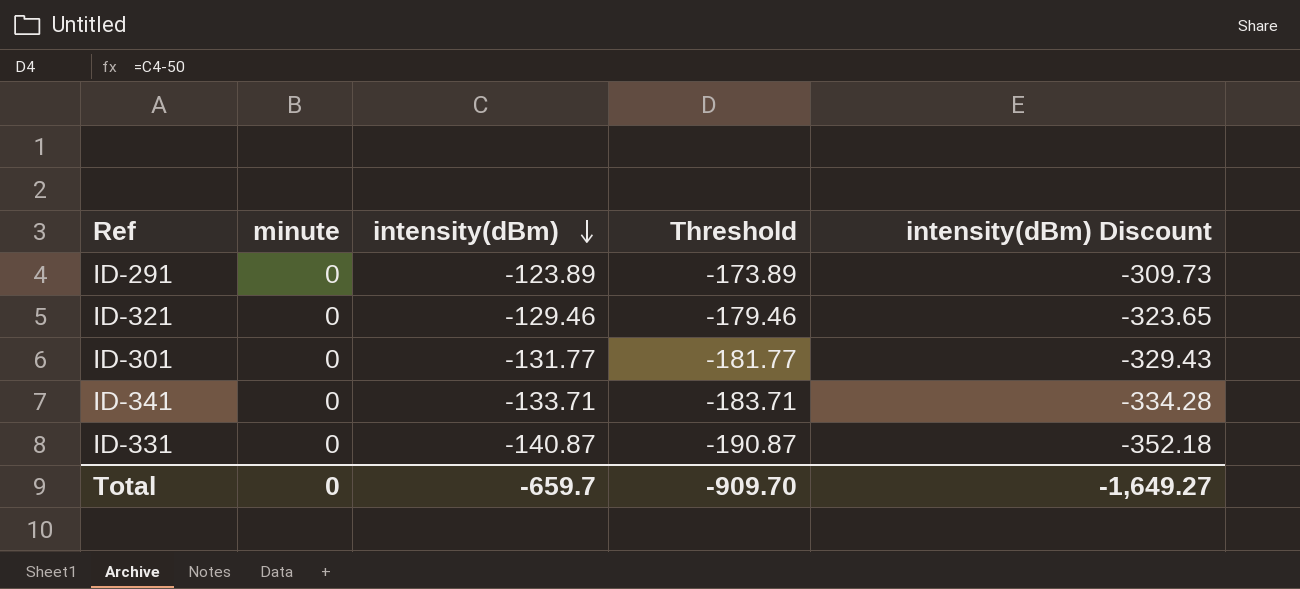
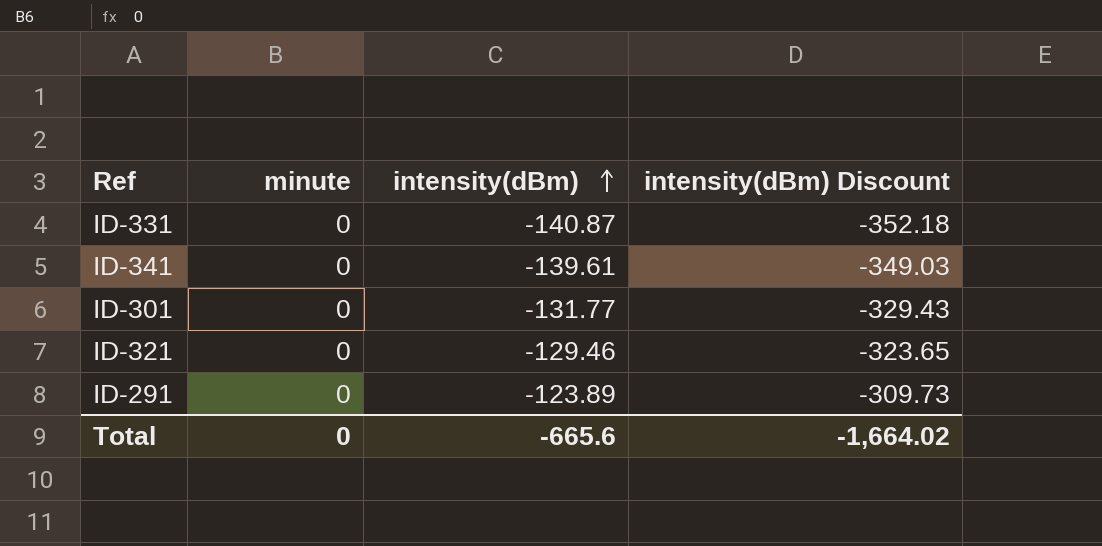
row order: intensity(dBm) descending -> intensity(dBm) ascending
column Threshold | formula: [intensity(dBm)] - 50 -> none
ID-341 | intensity(dBm): -133.71 -> -139.61
ID-341 | intensity(dBm) Discount: -334.28 -> -349.03
Total | intensity(dBm): -659.7 -> -665.6
Total | intensity(dBm) Discount: -1,649.27 -> -1,664.02

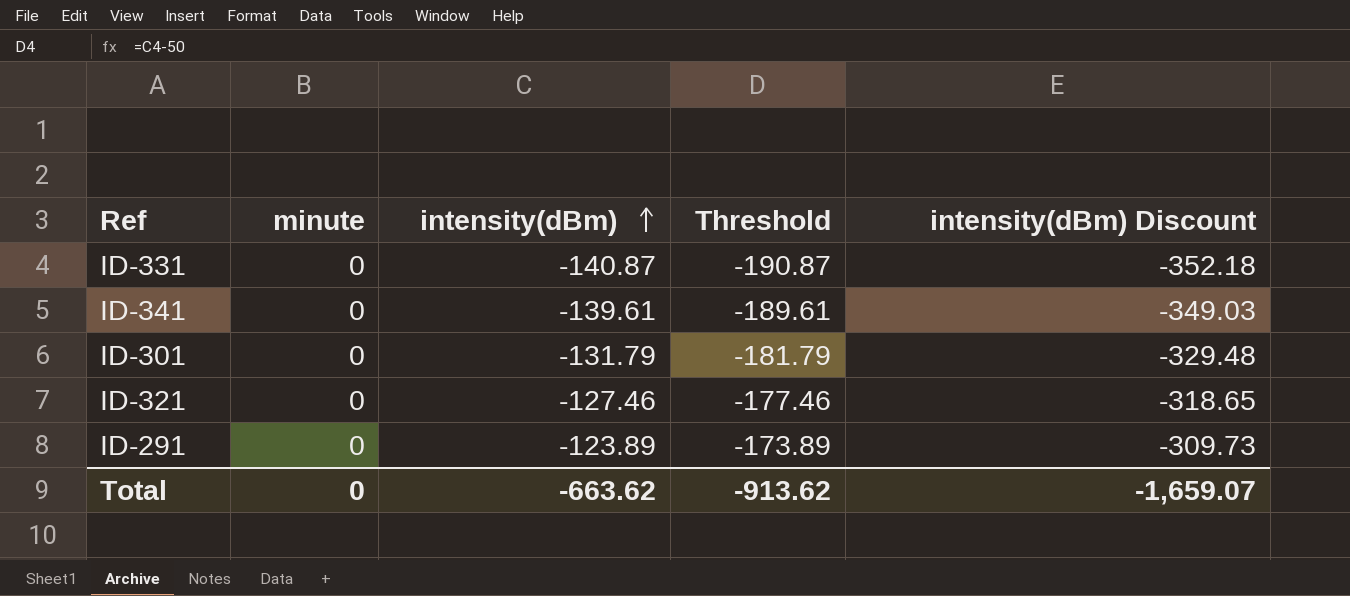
column Threshold | formula: none -> [intensity(dBm)] - 50
ID-301 | intensity(dBm): -131.77 -> -131.79
ID-301 | intensity(dBm) Discount: -329.43 -> -329.48
ID-321 | intensity(dBm): -129.46 -> -127.46
ID-321 | intensity(dBm) Discount: -323.65 -> -318.65
Total | intensity(dBm): -665.6 -> -663.62
Total | intensity(dBm) Discount: -1,664.02 -> -1,659.07

